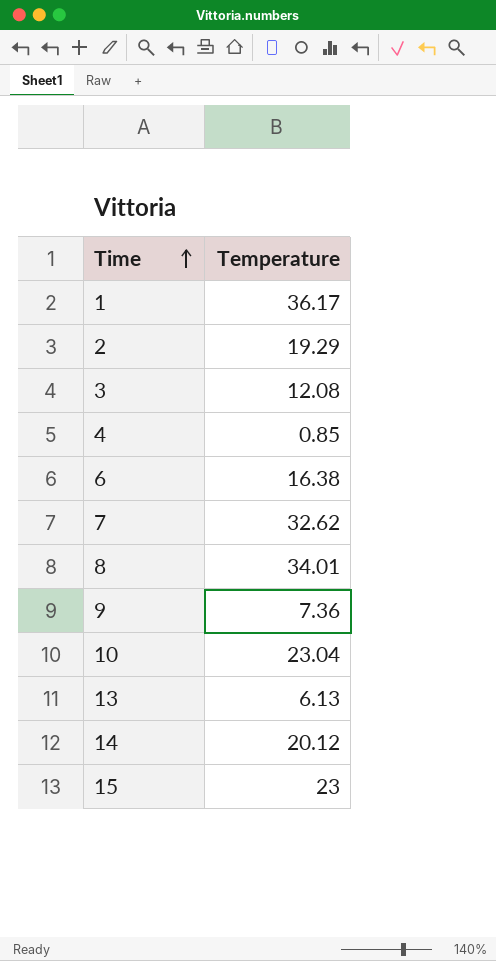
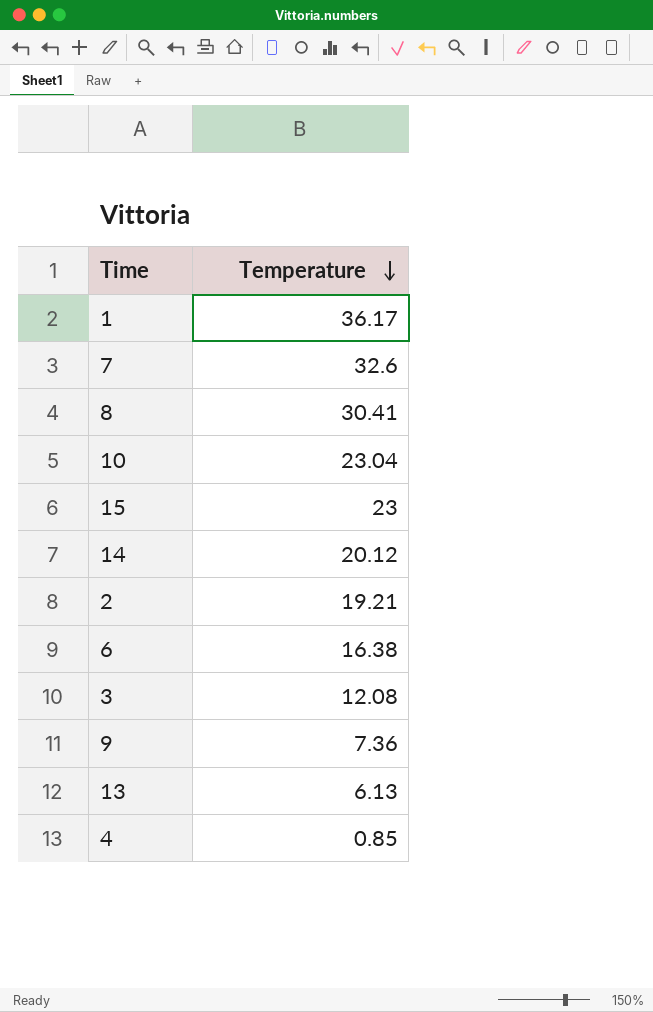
row order: Time ascending -> Temperature descending
7 | Temperature: 32.62 -> 32.6
8 | Temperature: 34.01 -> 30.41
2 | Temperature: 19.29 -> 19.21

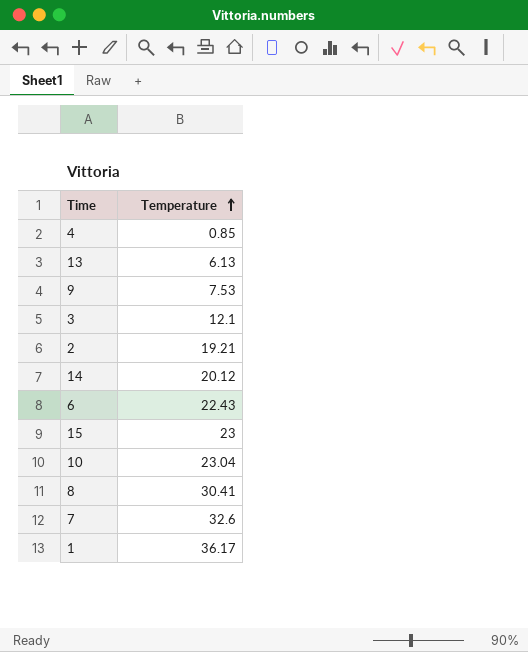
row order: Temperature descending -> Temperature ascending
9 | Temperature: 7.36 -> 7.53
3 | Temperature: 12.08 -> 12.1
6 | Temperature: 16.38 -> 22.43

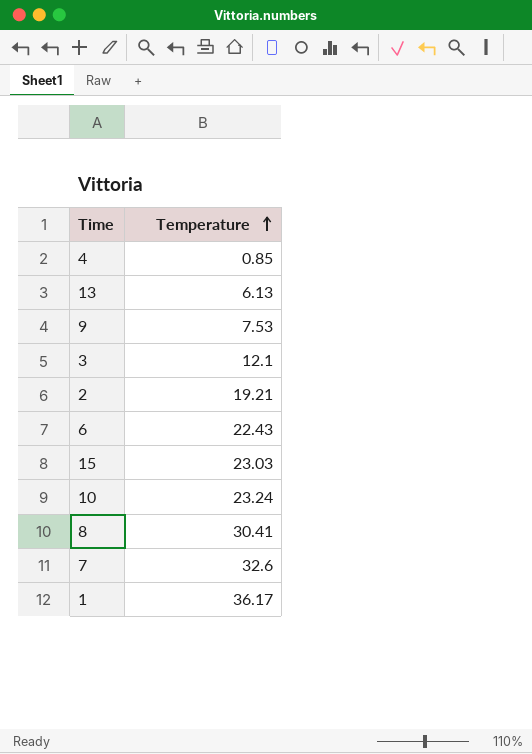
row 14: 20.12 -> none
15 | Temperature: 23 -> 23.03
10 | Temperature: 23.04 -> 23.24

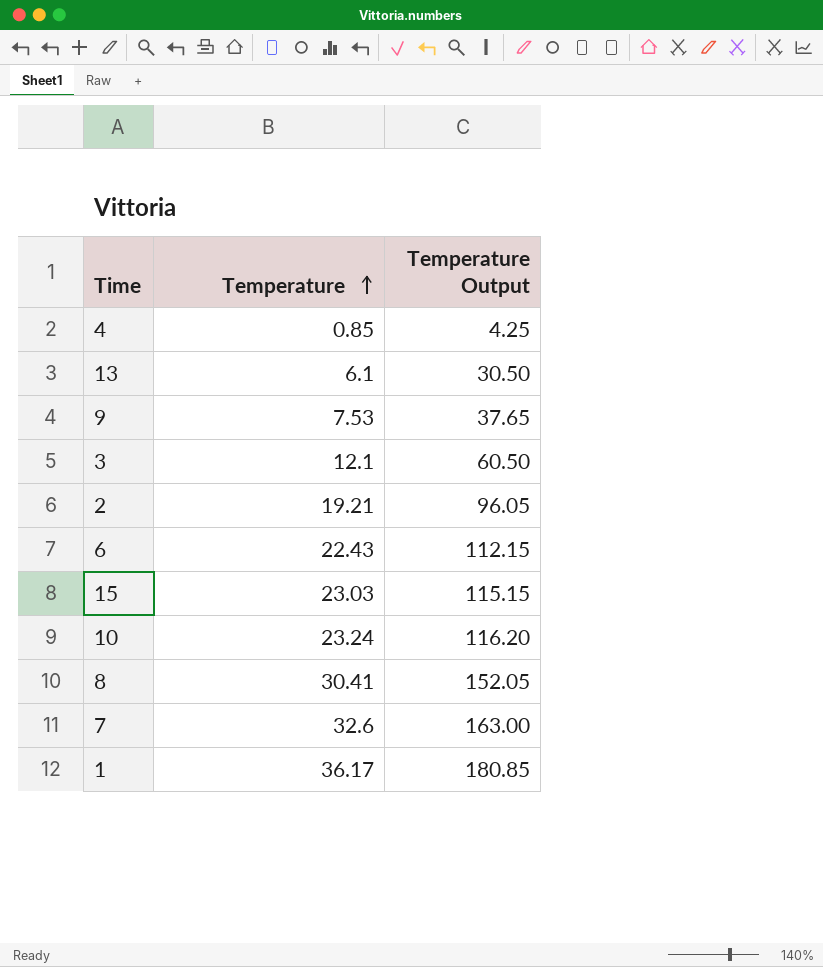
column Temperature Output | formula: none -> [Temperature] * 5
13 | Temperature: 6.13 -> 6.1

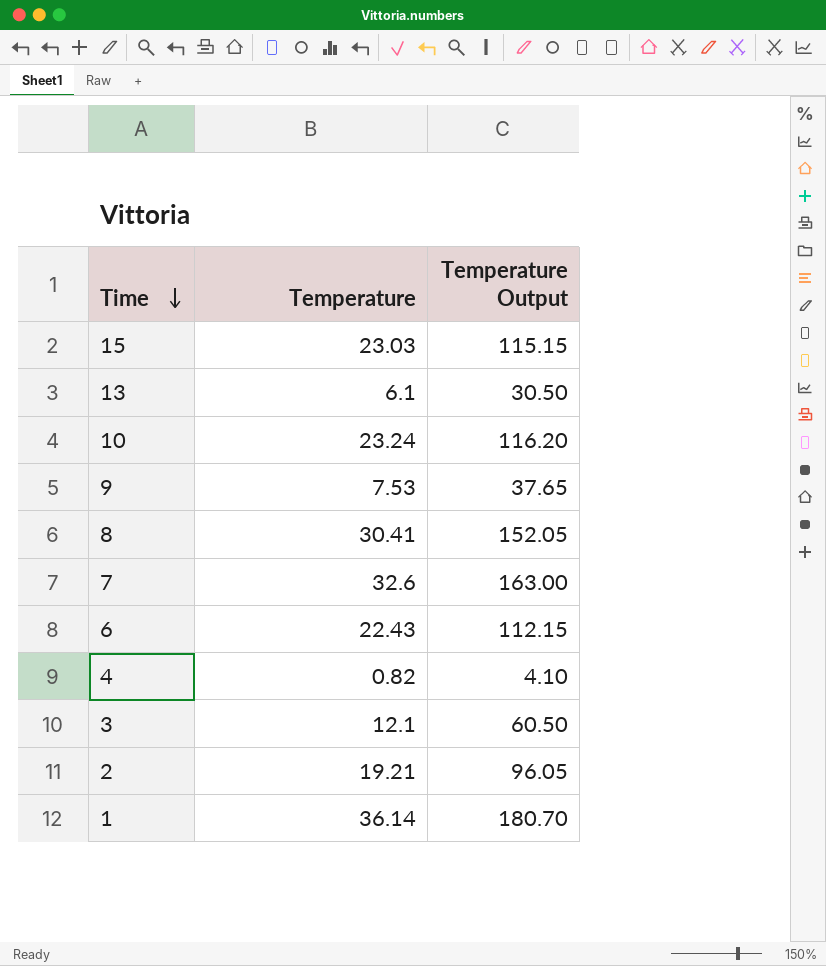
row order: Temperature ascending -> Time descending
4 | Temperature: 0.85 -> 0.82
4 | Temperature Output: 4.25 -> 4.10
1 | Temperature: 36.17 -> 36.14
1 | Temperature Output: 180.85 -> 180.70

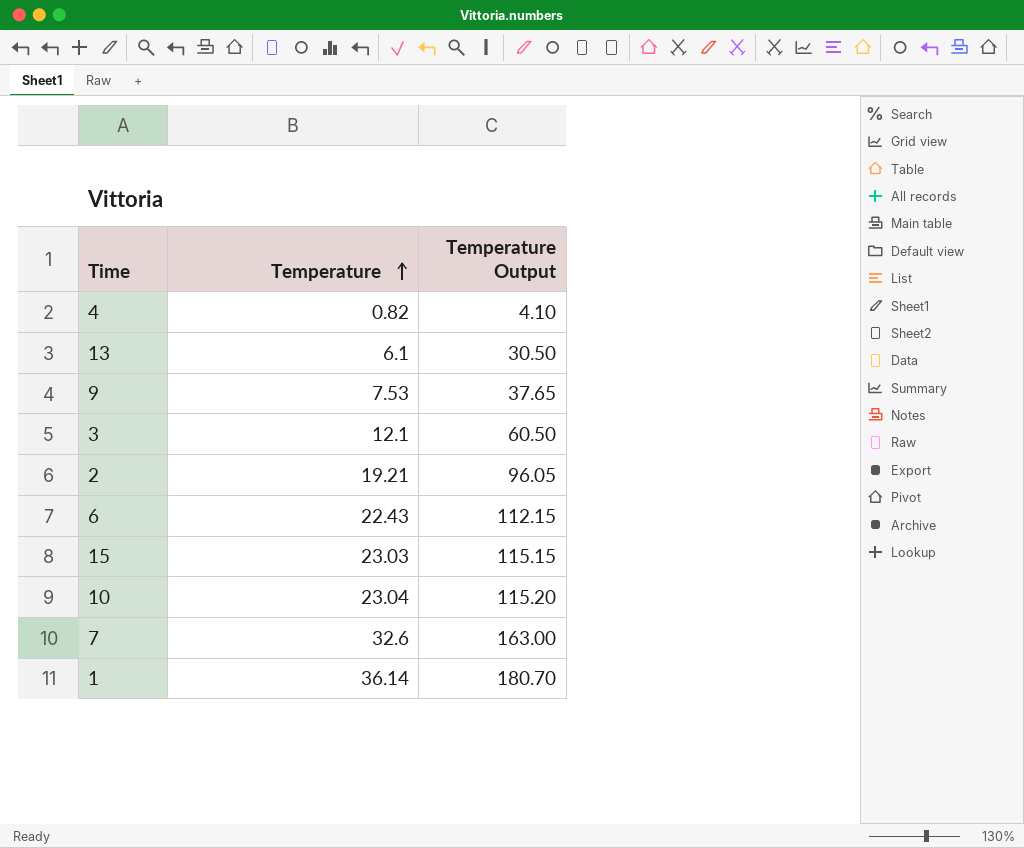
row order: Time descending -> Temperature ascending
row 8: 30.41 | 152.05 -> none
10 | Temperature: 23.24 -> 23.04
10 | Temperature Output: 116.20 -> 115.20

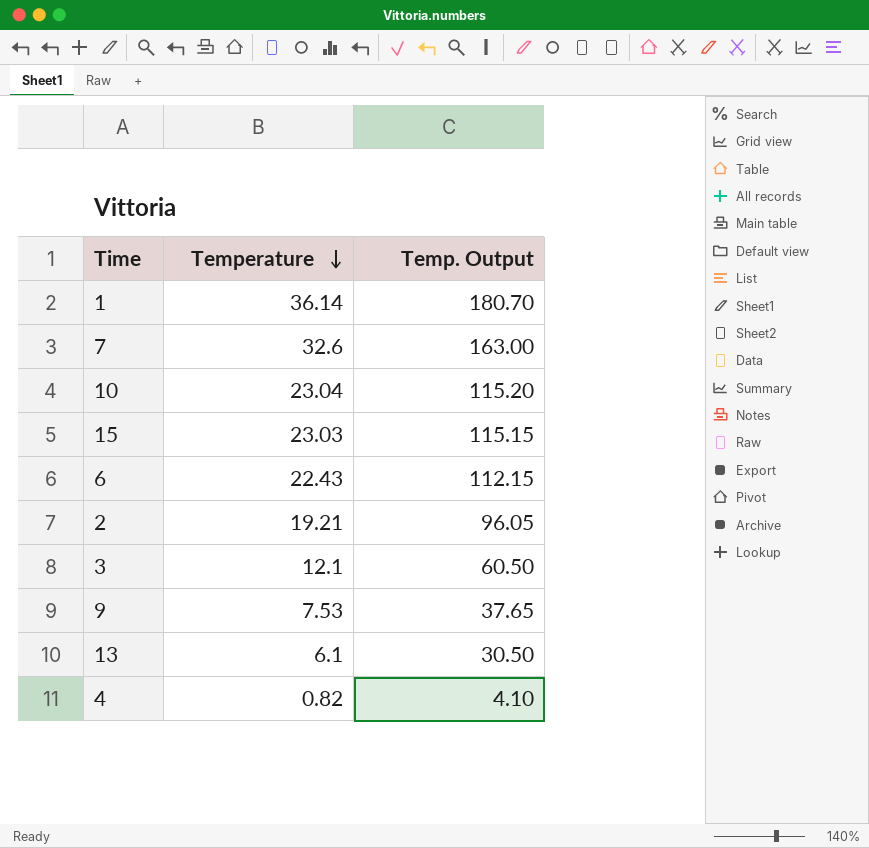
row order: Temperature ascending -> Temperature descending
column name: Temperature Output -> Temp. Output

